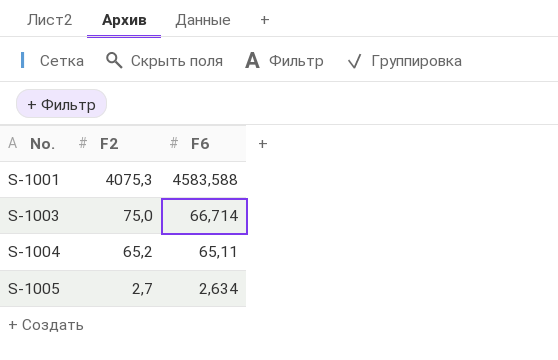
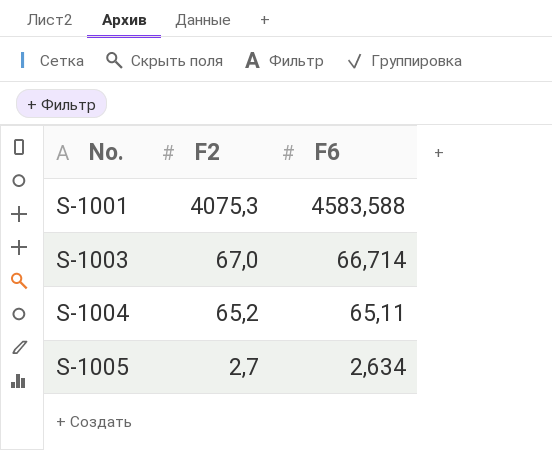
S-1003 | F2: 75,0 -> 67,0

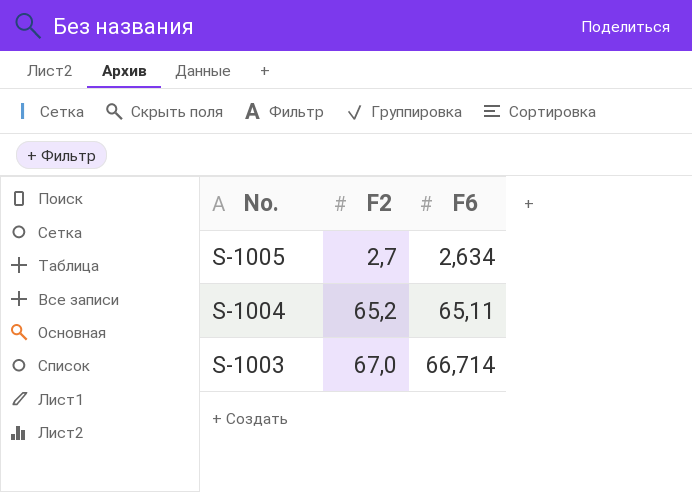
row order: No. ascending -> No. descending
row S-1001: 4075,3 | 4583,588 -> none

